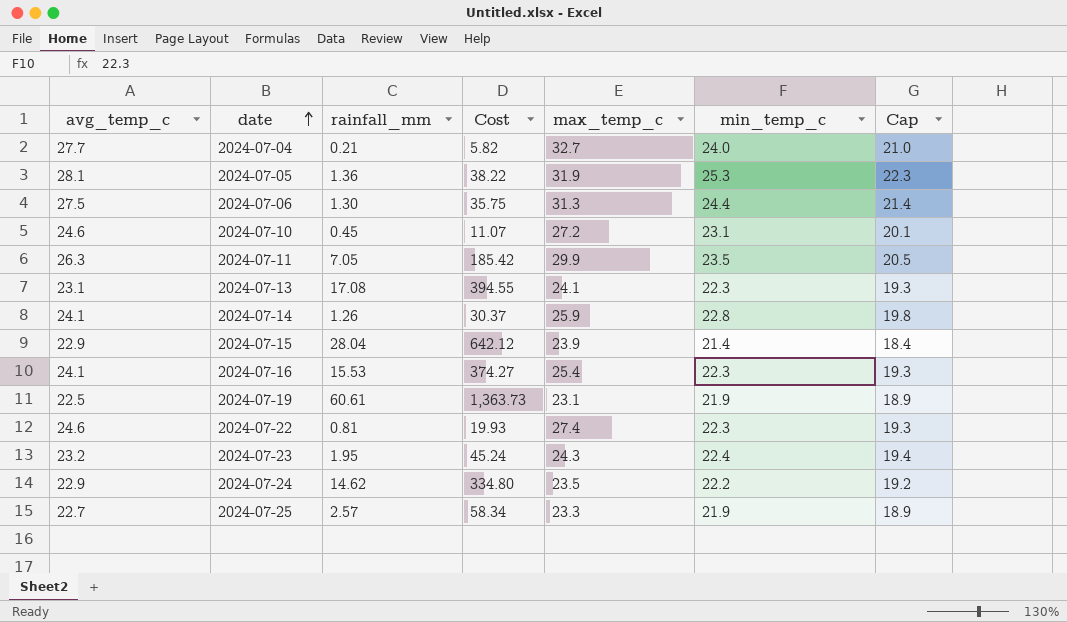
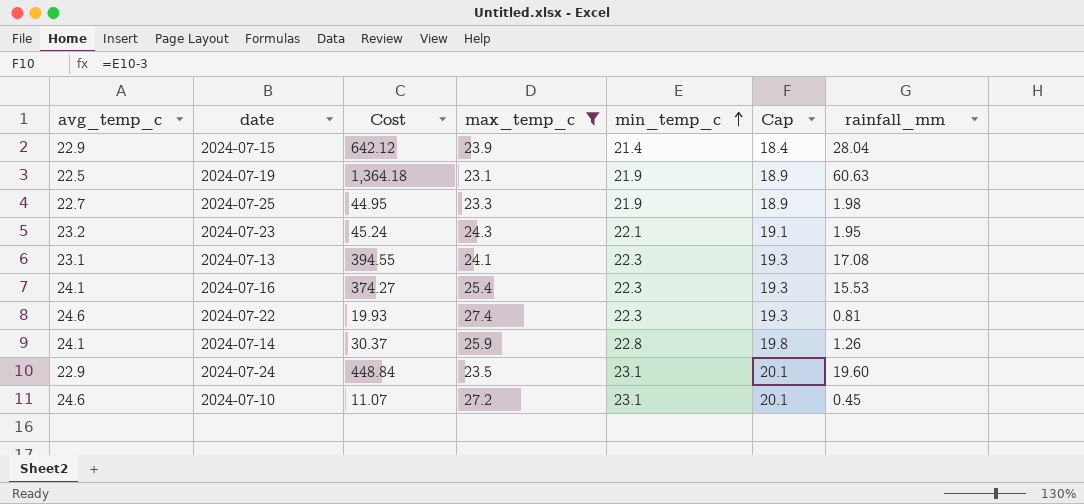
filter: none -> max_temp_c <= 27.4
row order: date ascending -> min_temp_c ascending
column rainfall_mm | position: 3 -> 7
2024-07-19 | Cost: 1,363.73 -> 1,364.18
2024-07-19 | rainfall_mm: 60.61 -> 60.63
2024-07-25 | Cost: 58.34 -> 44.95
2024-07-25 | rainfall_mm: 2.57 -> 1.98
2024-07-23 | min_temp_c: 22.4 -> 22.1
2024-07-23 | Cap: 19.4 -> 19.1
2024-07-24 | Cost: 334.80 -> 448.84
2024-07-24 | min_temp_c: 22.2 -> 23.1
2024-07-24 | Cap: 19.2 -> 20.1
2024-07-24 | rainfall_mm: 14.62 -> 19.60

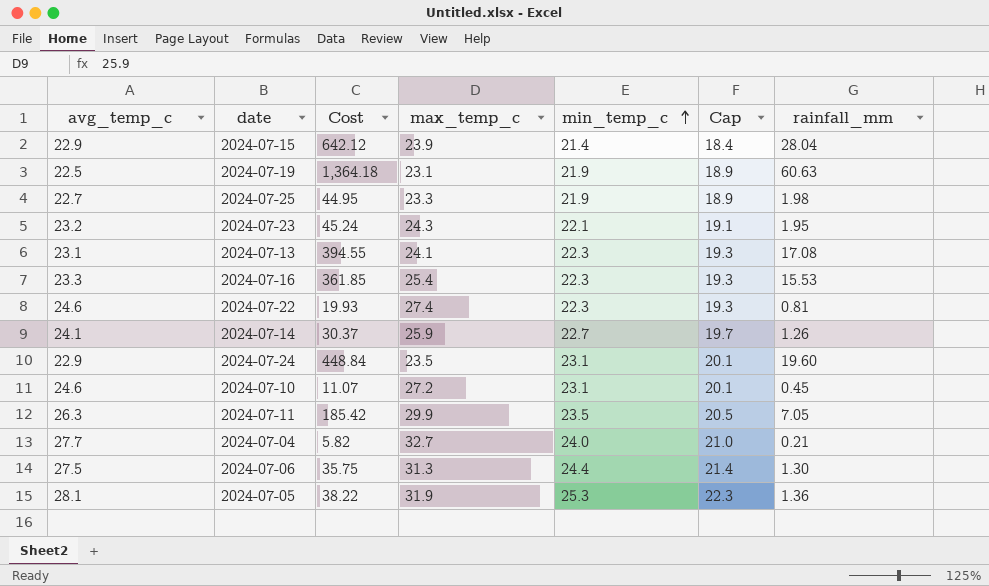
filter: max_temp_c <= 27.4 -> none
2024-07-16 | avg_temp_c: 24.1 -> 23.3
2024-07-16 | Cost: 374.27 -> 361.85
2024-07-14 | min_temp_c: 22.8 -> 22.7
2024-07-14 | Cap: 19.8 -> 19.7

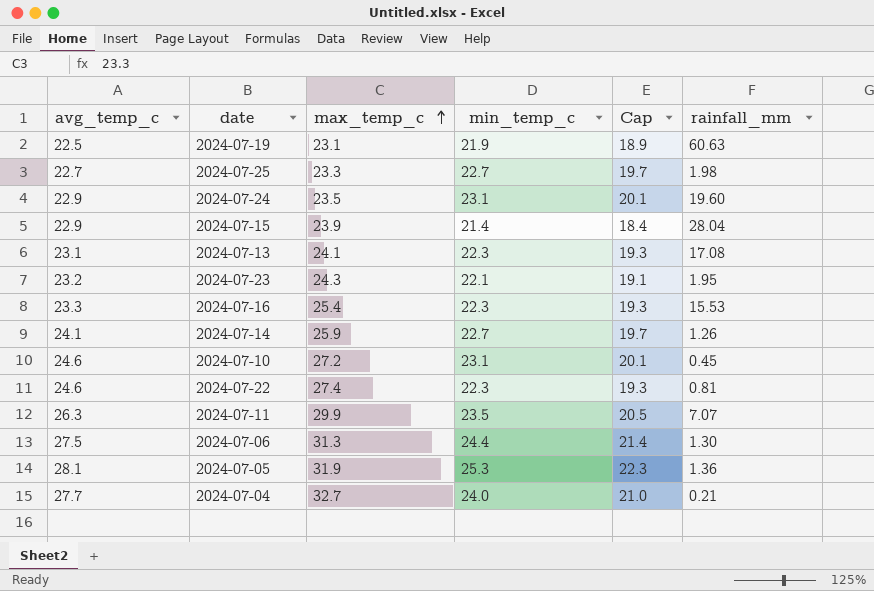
row order: min_temp_c ascending -> max_temp_c ascending
column Cost | formula: [avg_temp_c] * [rainfall_mm] -> none
2024-07-25 | min_temp_c: 21.9 -> 22.7
2024-07-25 | Cap: 18.9 -> 19.7
2024-07-11 | rainfall_mm: 7.05 -> 7.07

